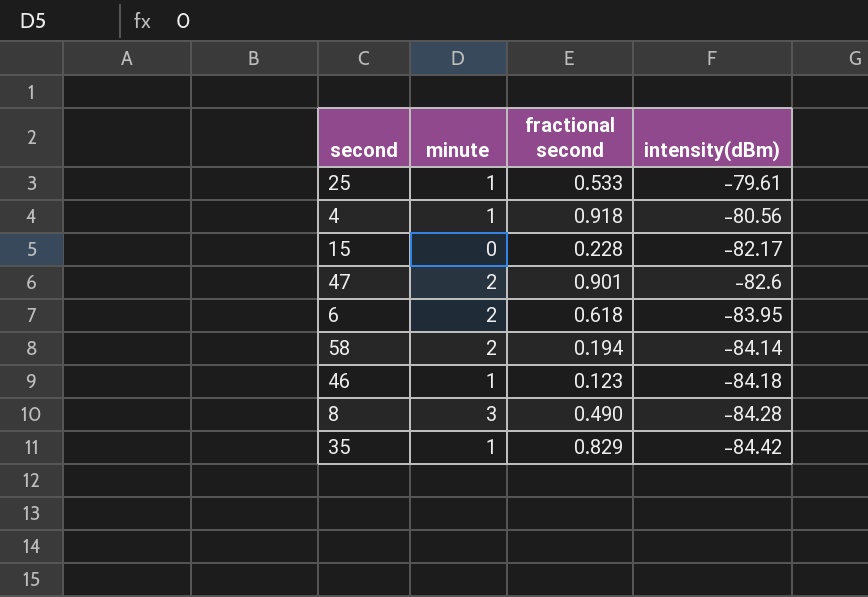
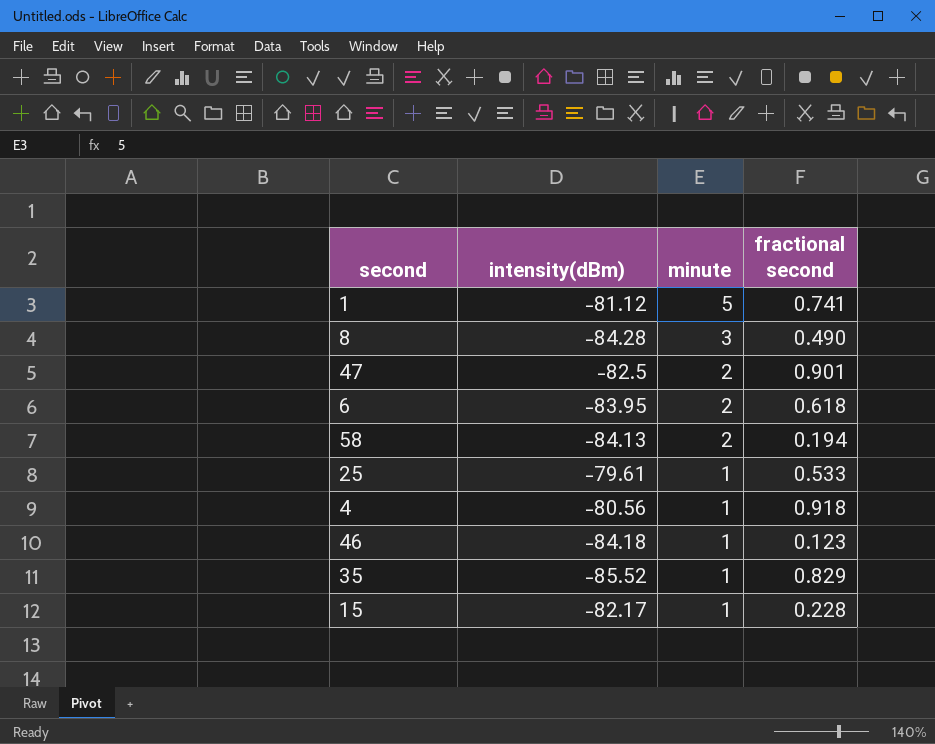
row order: intensity(dBm) descending -> minute descending
column intensity(dBm) | position: 4 -> 2
row 1: none -> -81.12 | 5 | 0.741
47 | intensity(dBm): -82.6 -> -82.5
58 | intensity(dBm): -84.14 -> -84.13
35 | intensity(dBm): -84.42 -> -85.52
15 | minute: 0 -> 1

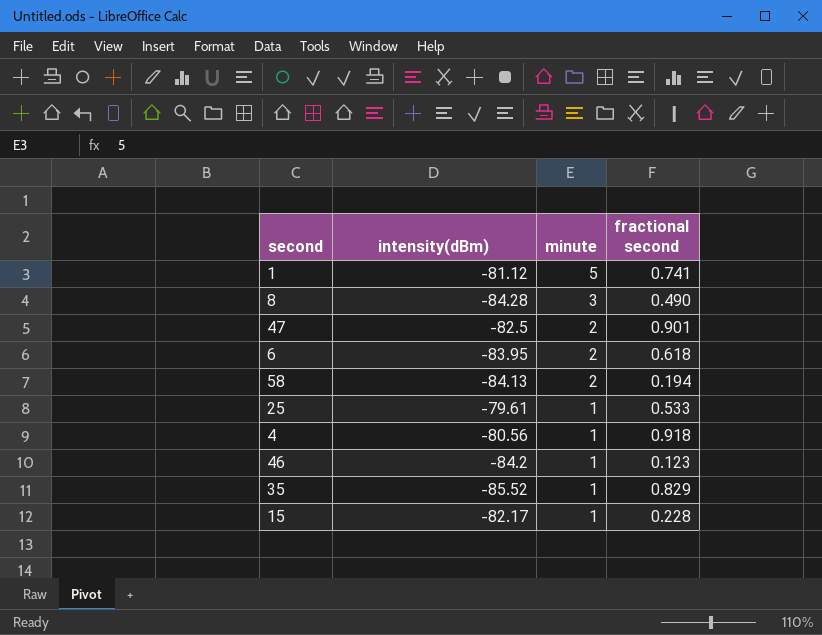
46 | intensity(dBm): -84.18 -> -84.2

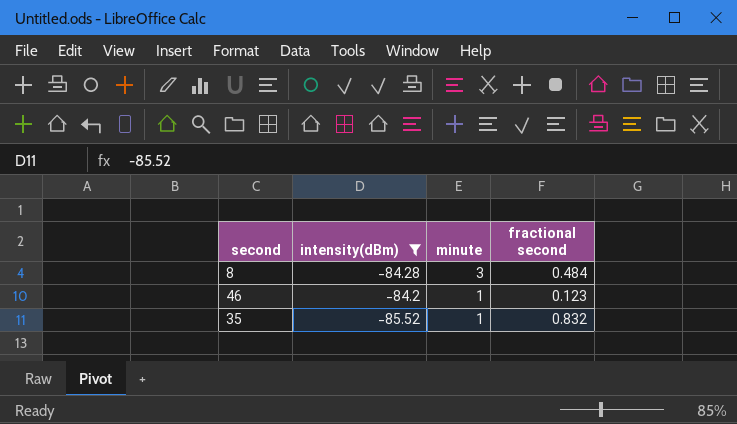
filter: none -> intensity(dBm) <= -84.2
8 | fractional second: 0.490 -> 0.484
35 | fractional second: 0.829 -> 0.832

